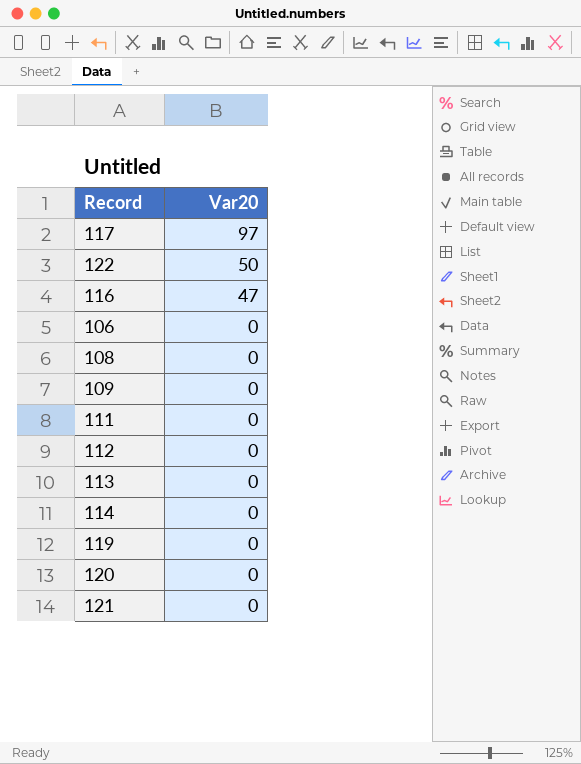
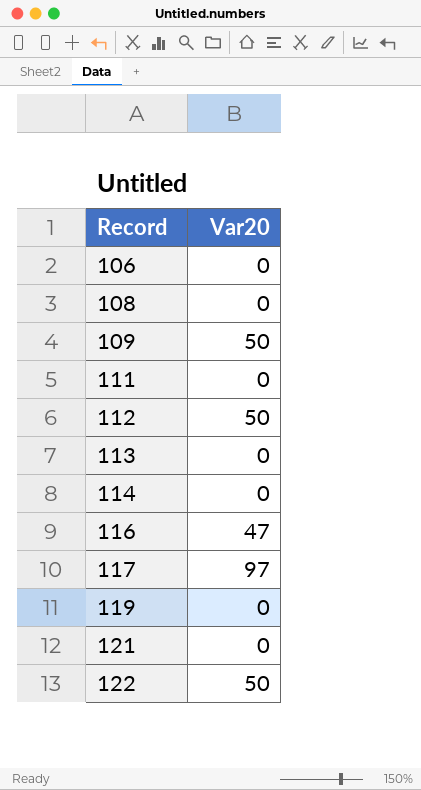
row order: Var20 descending -> Record ascending
row 120: 0 -> none
109 | Var20: 0 -> 50
112 | Var20: 0 -> 50

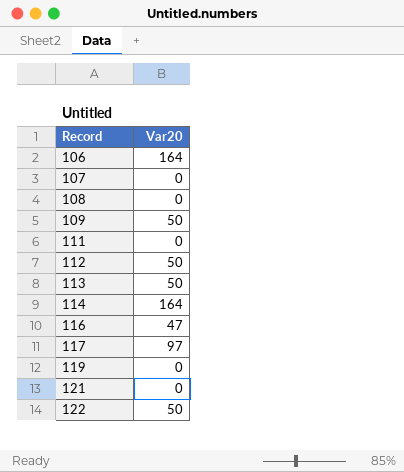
106 | Var20: 0 -> 164
row 107: none -> 0
113 | Var20: 0 -> 50
114 | Var20: 0 -> 164

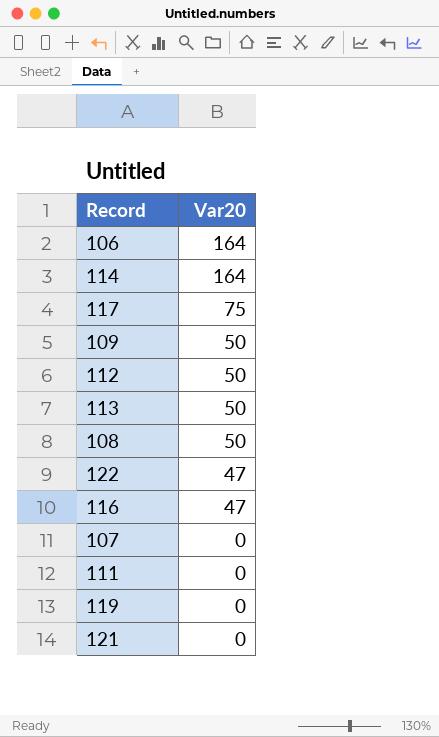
row order: Record ascending -> Var20 descending
117 | Var20: 97 -> 75
108 | Var20: 0 -> 50
122 | Var20: 50 -> 47

